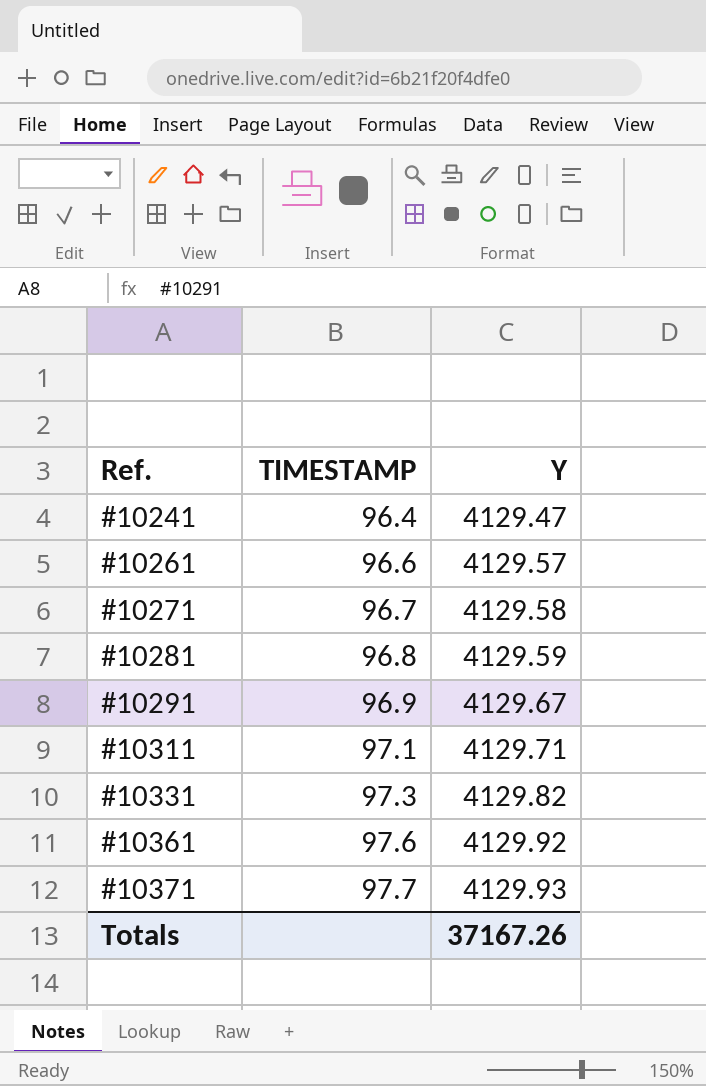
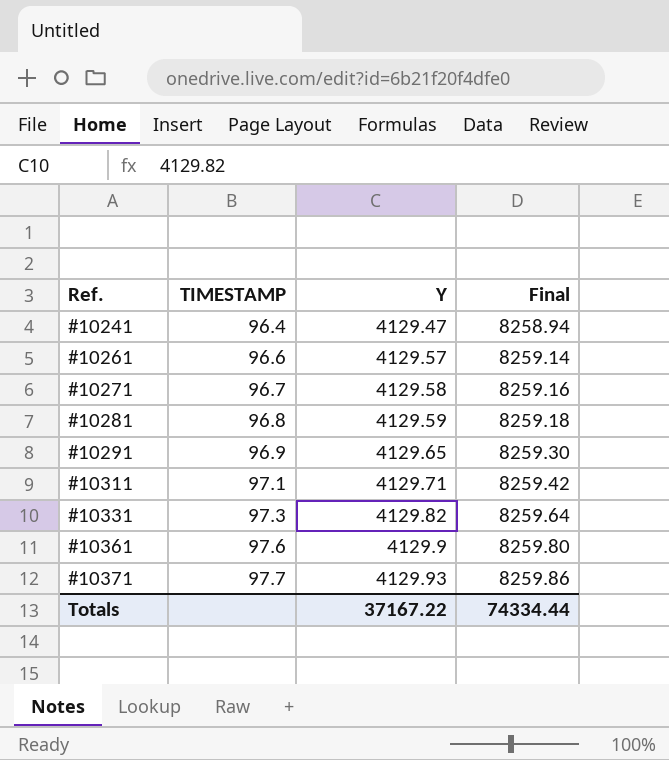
column Final | formula: none -> [Y] * 2
#10291 | Y: 4129.67 -> 4129.65
#10361 | Y: 4129.92 -> 4129.9
Totals | Y: 37167.26 -> 37167.22

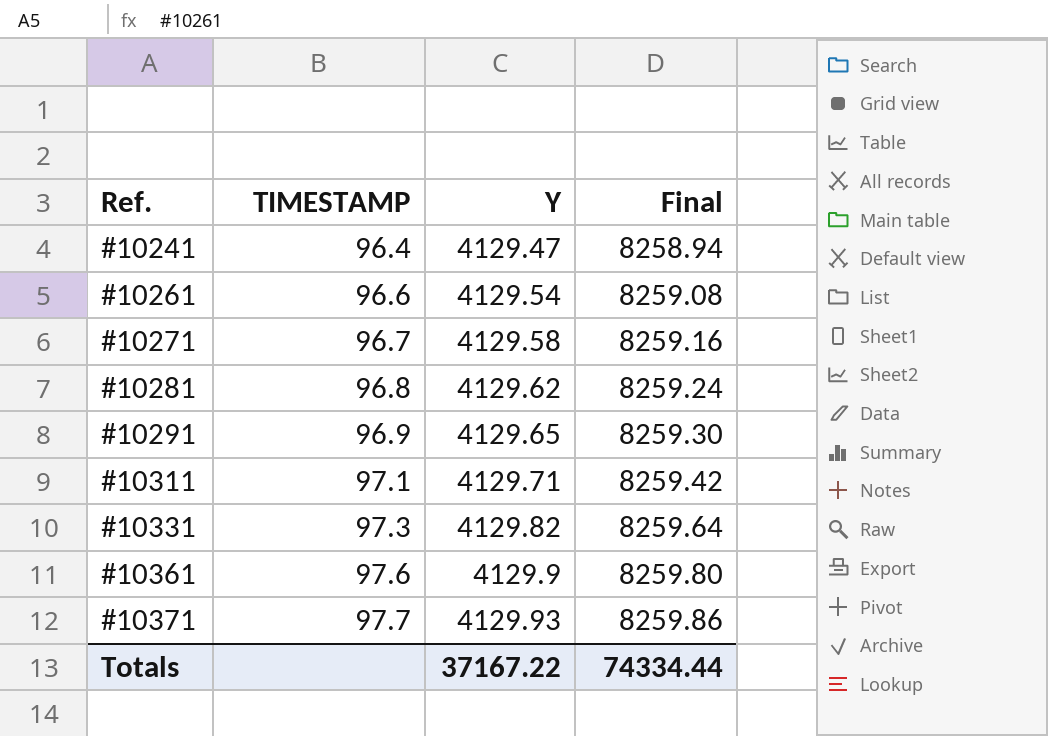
#10261 | Y: 4129.57 -> 4129.54
#10261 | Final: 8259.14 -> 8259.08
#10281 | Y: 4129.59 -> 4129.62
#10281 | Final: 8259.18 -> 8259.24

